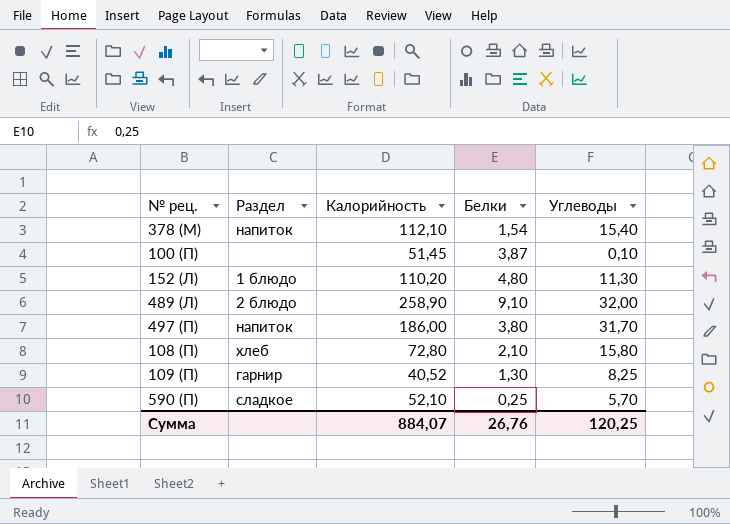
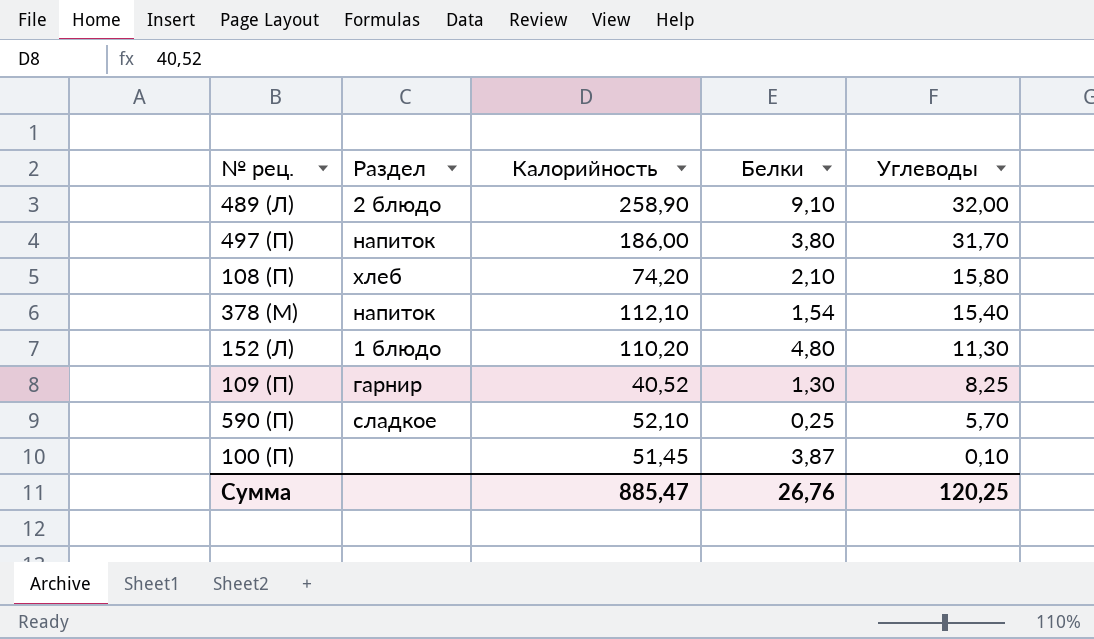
row order: none -> Углеводы descending
108 (П) | Калорийность: 72,80 -> 74,20
Сумма | Калорийность: 884,07 -> 885,47

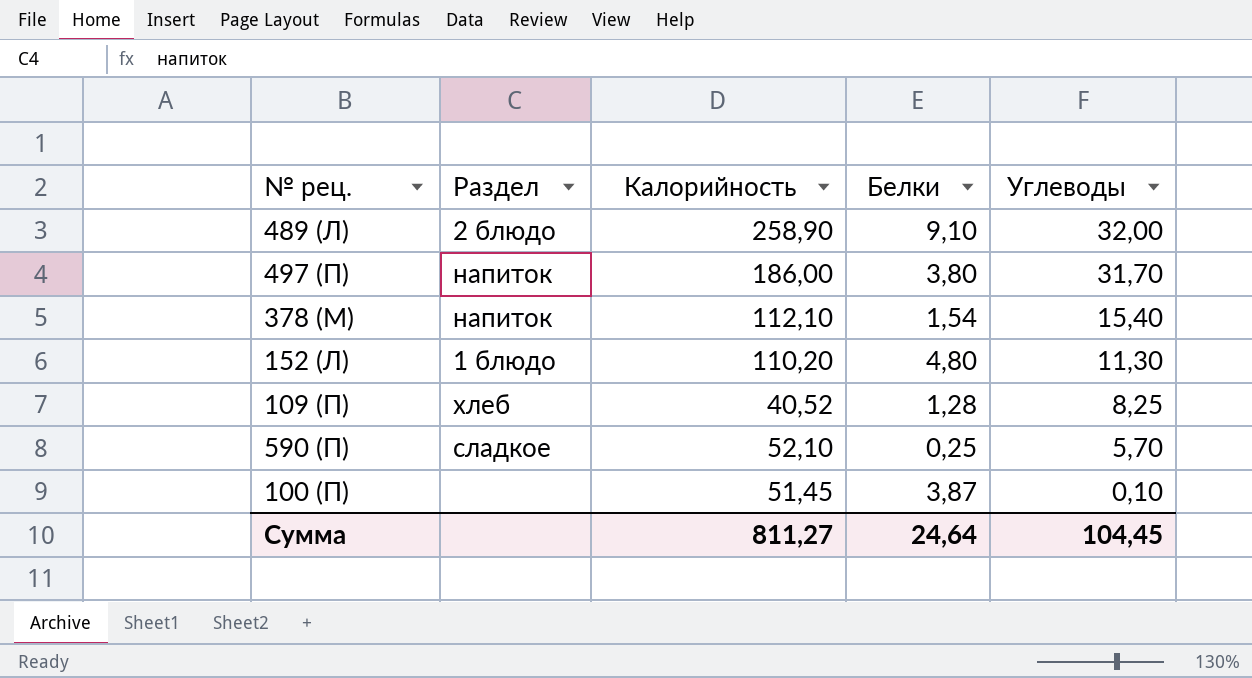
row 108 (П): хлеб | 74,20 | 2,10 | 15,80 -> none
109 (П) | Раздел: гарнир -> хлеб
109 (П) | Белки: 1,30 -> 1,28
Сумма | Калорийность: 885,47 -> 811,27
Сумма | Белки: 26,76 -> 24,64
Сумма | Углеводы: 120,25 -> 104,45

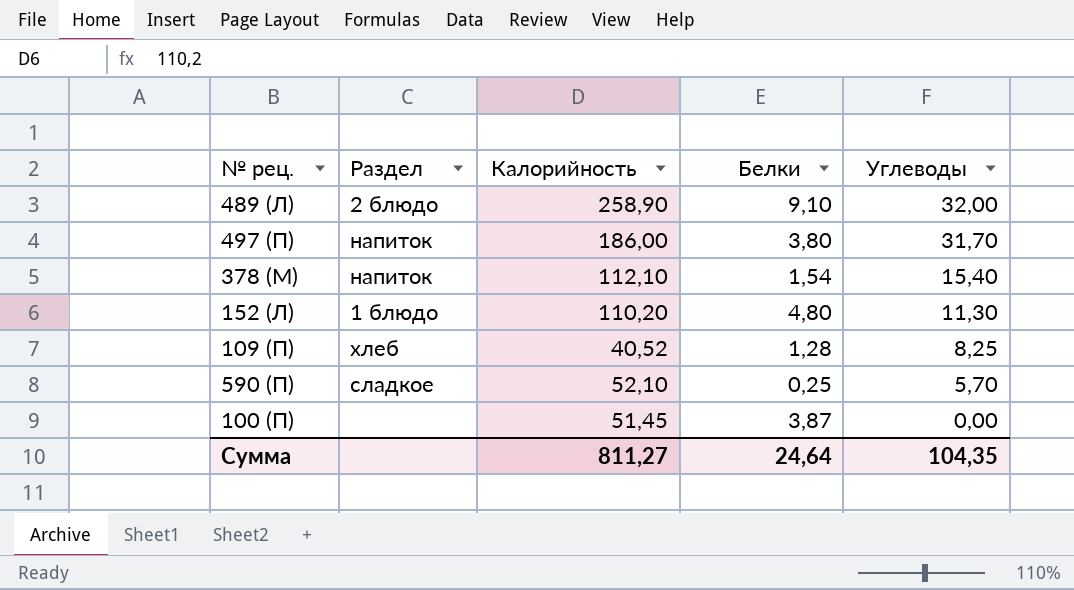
100 (П) | Углеводы: 0,10 -> 0,00
Сумма | Углеводы: 104,45 -> 104,35

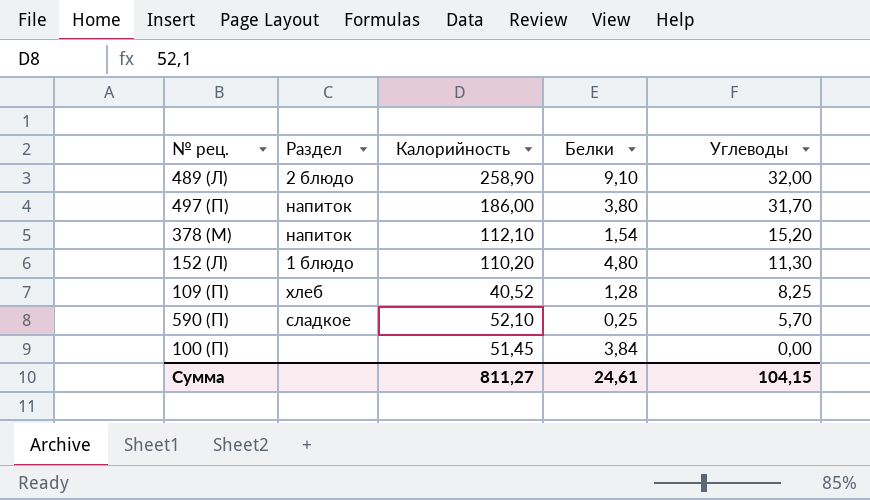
378 (М) | Углеводы: 15,40 -> 15,20
100 (П) | Белки: 3,87 -> 3,84
Сумма | Белки: 24,64 -> 24,61
Сумма | Углеводы: 104,35 -> 104,15

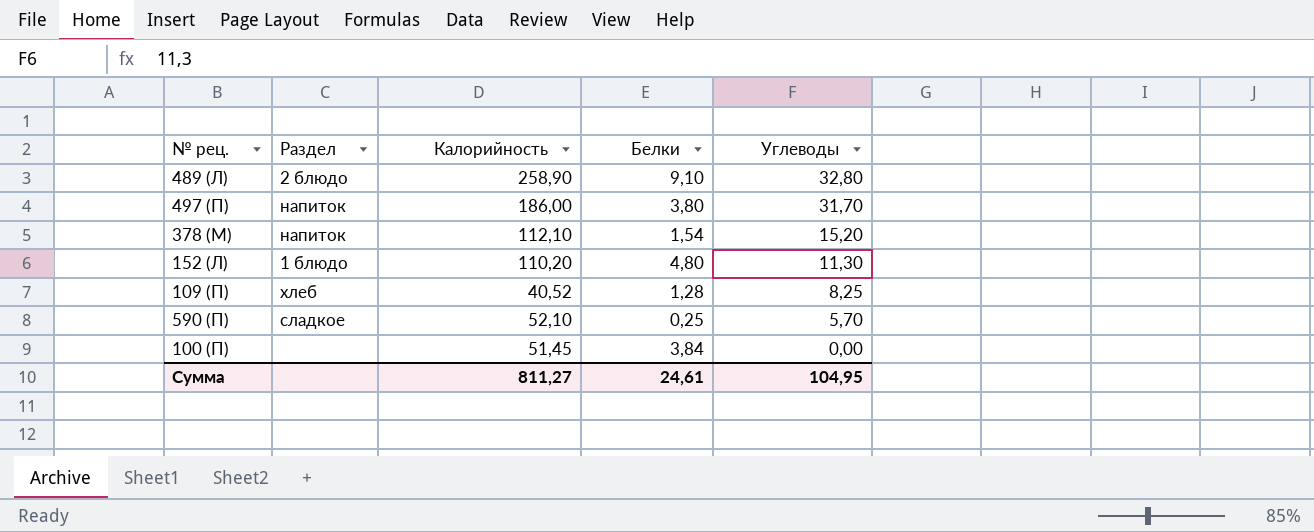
489 (Л) | Углеводы: 32,00 -> 32,80
Сумма | Углеводы: 104,15 -> 104,95

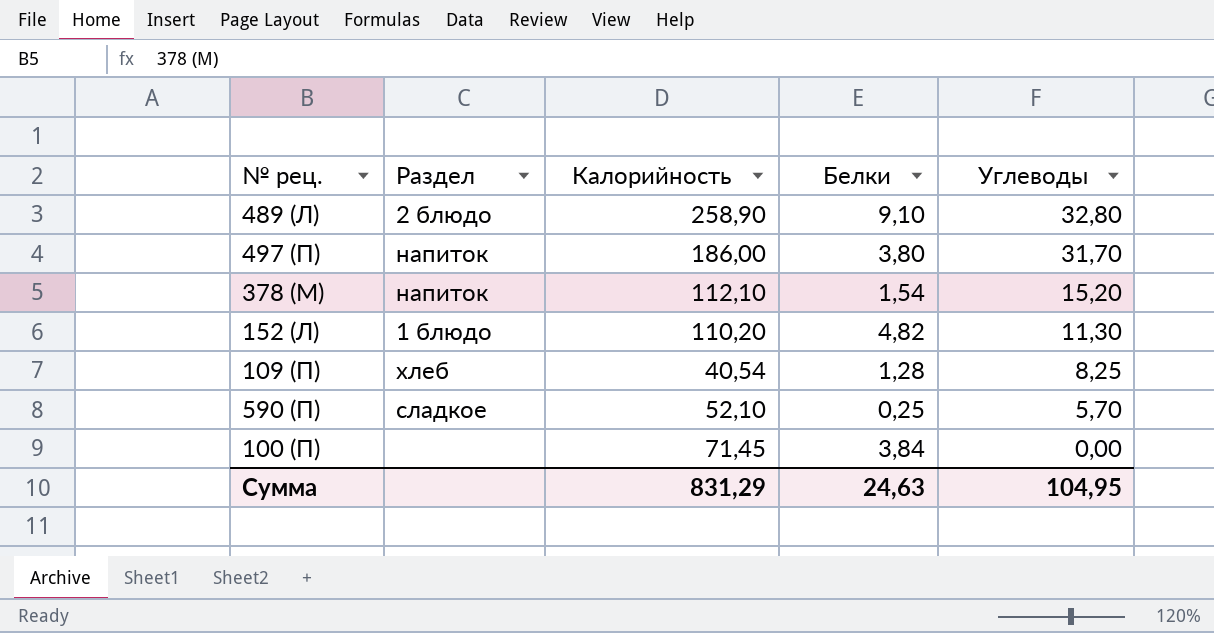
152 (Л) | Белки: 4,80 -> 4,82
109 (П) | Калорийность: 40,52 -> 40,54
100 (П) | Калорийность: 51,45 -> 71,45
Сумма | Калорийность: 811,27 -> 831,29
Сумма | Белки: 24,61 -> 24,63

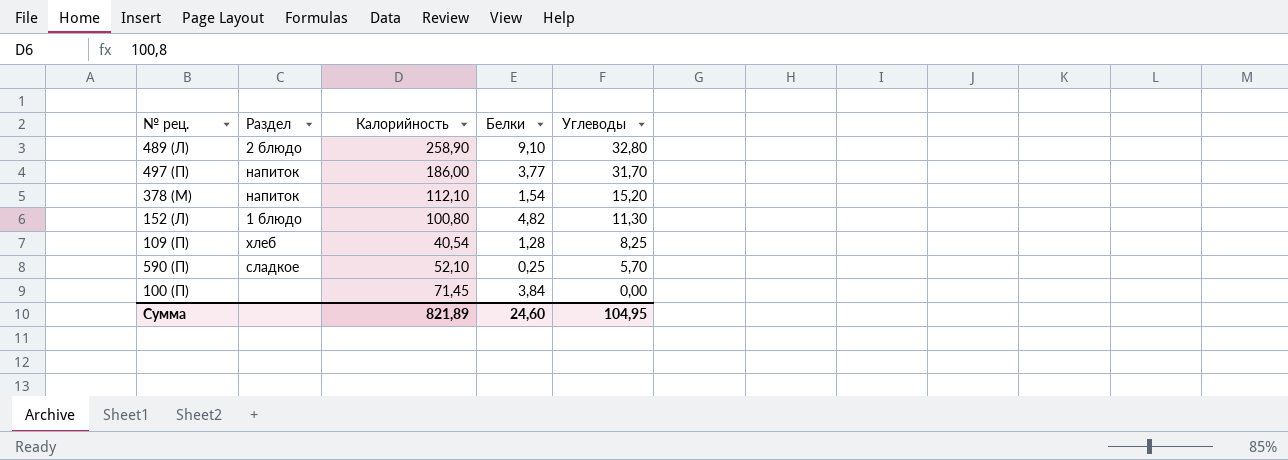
497 (П) | Белки: 3,80 -> 3,77
152 (Л) | Калорийность: 110,20 -> 100,80
Сумма | Калорийность: 831,29 -> 821,89
Сумма | Белки: 24,63 -> 24,60

